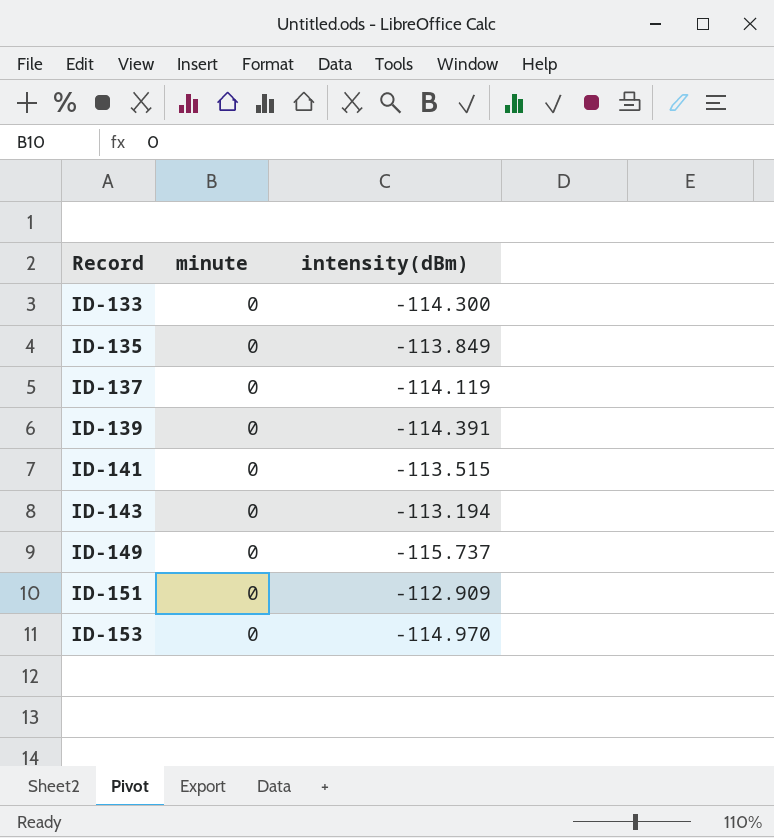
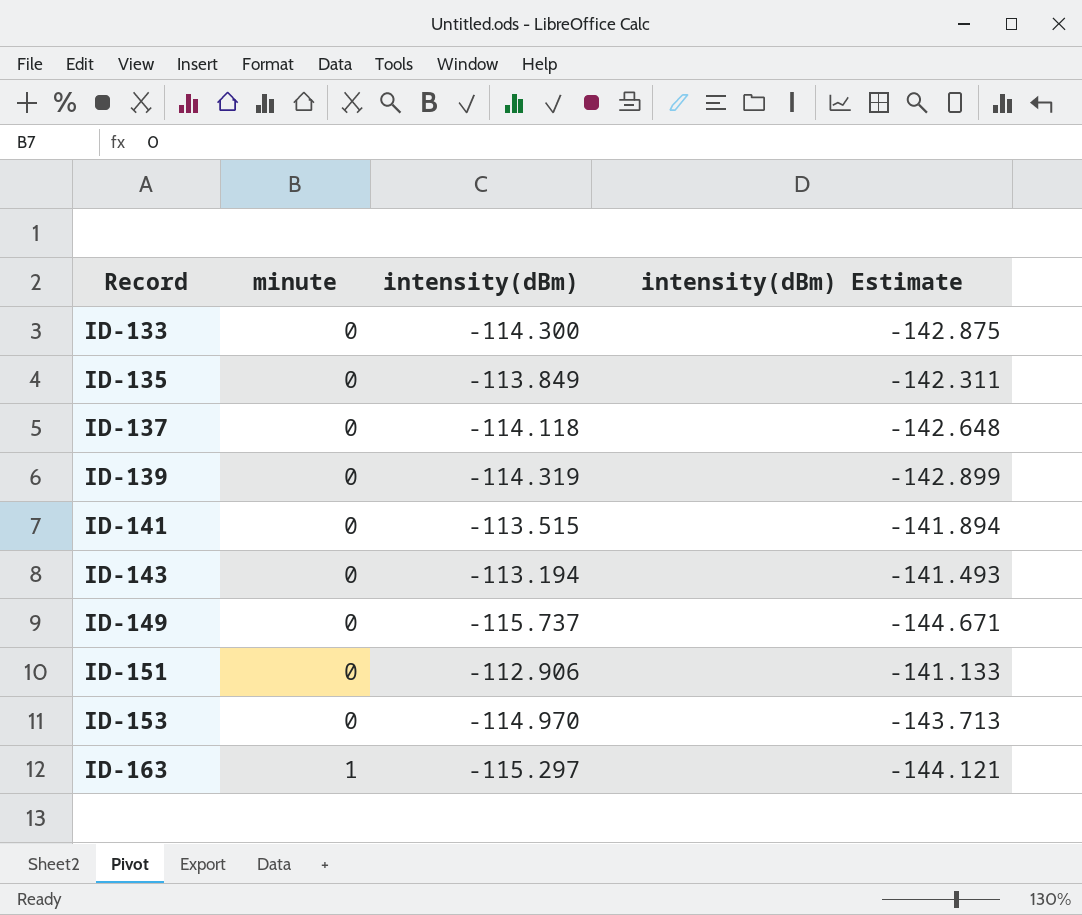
column intensity(dBm) Estimate | formula: none -> [intensity(dBm)] * 1.25
ID-137 | intensity(dBm): -114.119 -> -114.118
ID-139 | intensity(dBm): -114.391 -> -114.319
ID-151 | intensity(dBm): -112.909 -> -112.906
row ID-163: none -> 1 | -115.297 | -144.121

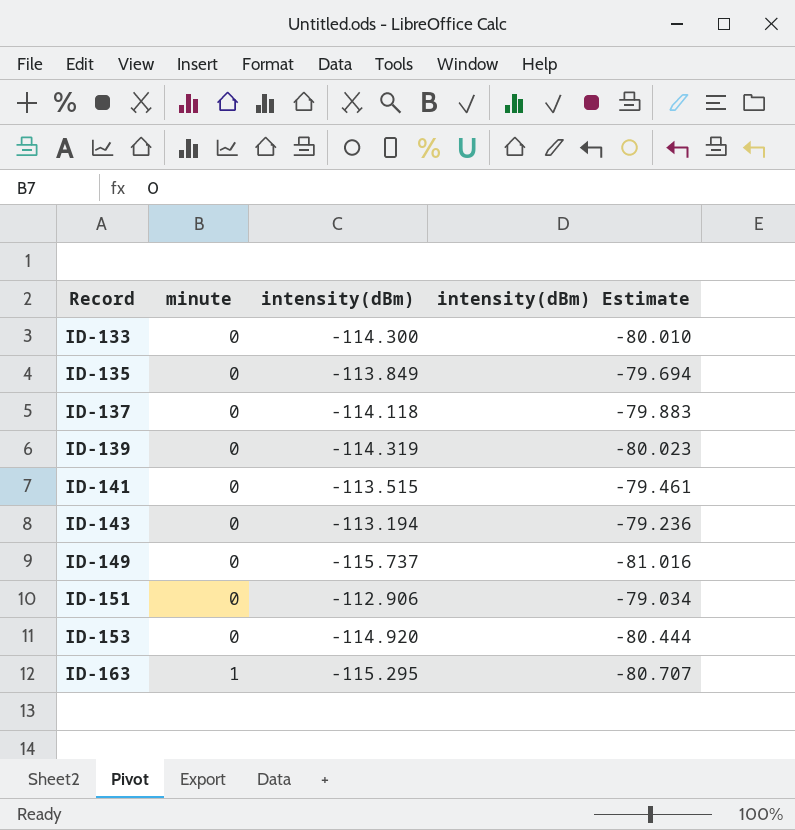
column intensity(dBm) Estimate | formula: [intensity(dBm)] * 1.25 -> [intensity(dBm)] * 0.7
ID-153 | intensity(dBm): -114.970 -> -114.920
ID-163 | intensity(dBm): -115.297 -> -115.295

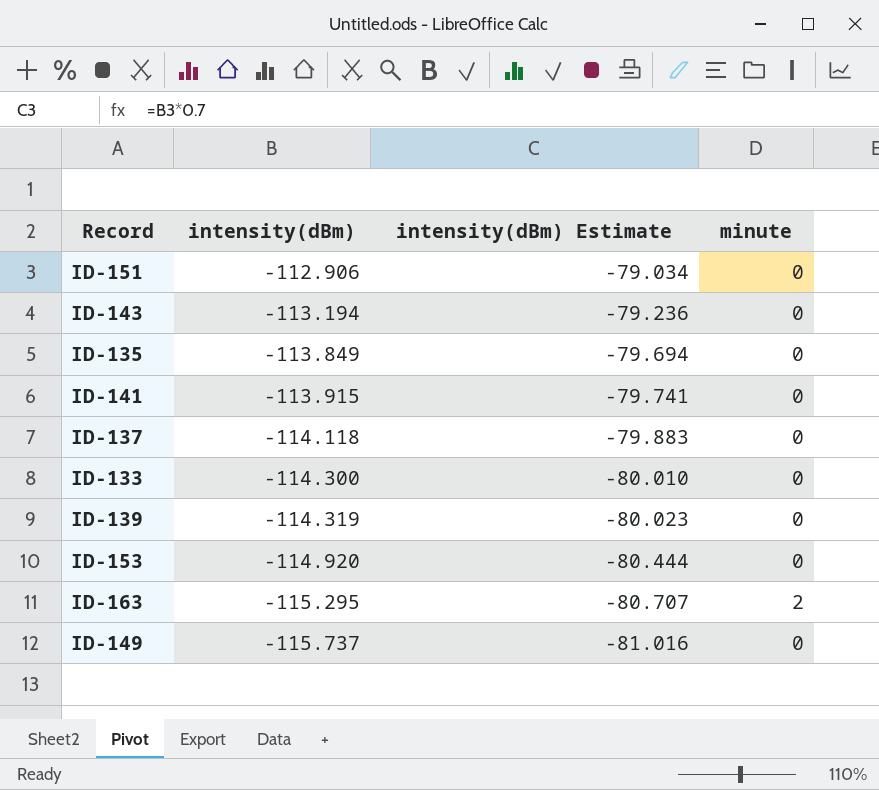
row order: Record ascending -> intensity(dBm) descending
column minute | position: 2 -> 4
ID-141 | intensity(dBm): -113.515 -> -113.915
ID-141 | intensity(dBm) Estimate: -79.461 -> -79.741
ID-163 | minute: 1 -> 2

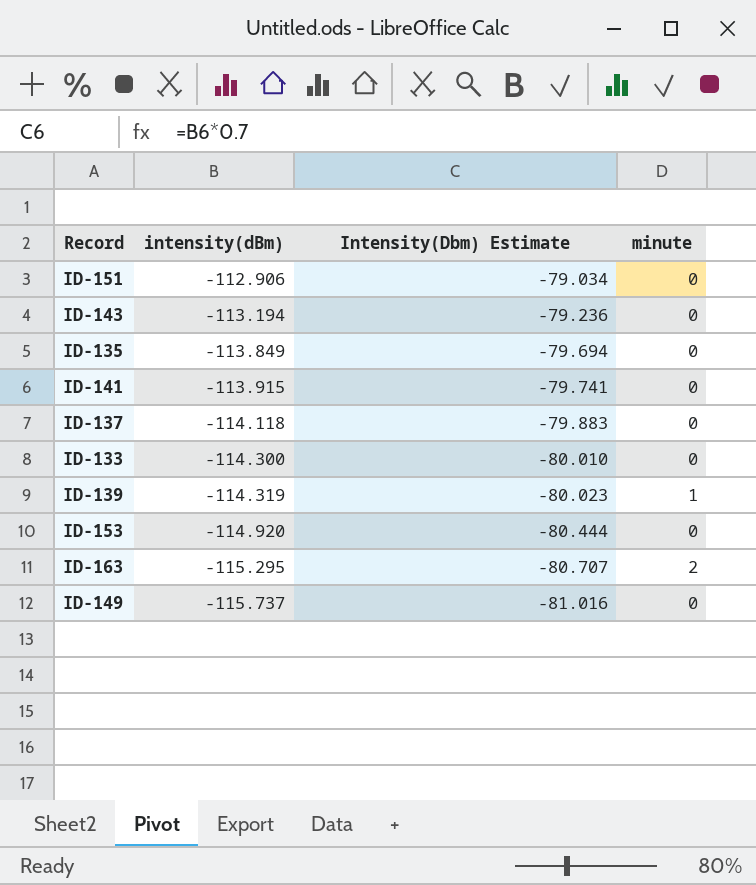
column name: intensity(dBm) Estimate -> Intensity(Dbm) Estimate
ID-139 | minute: 0 -> 1

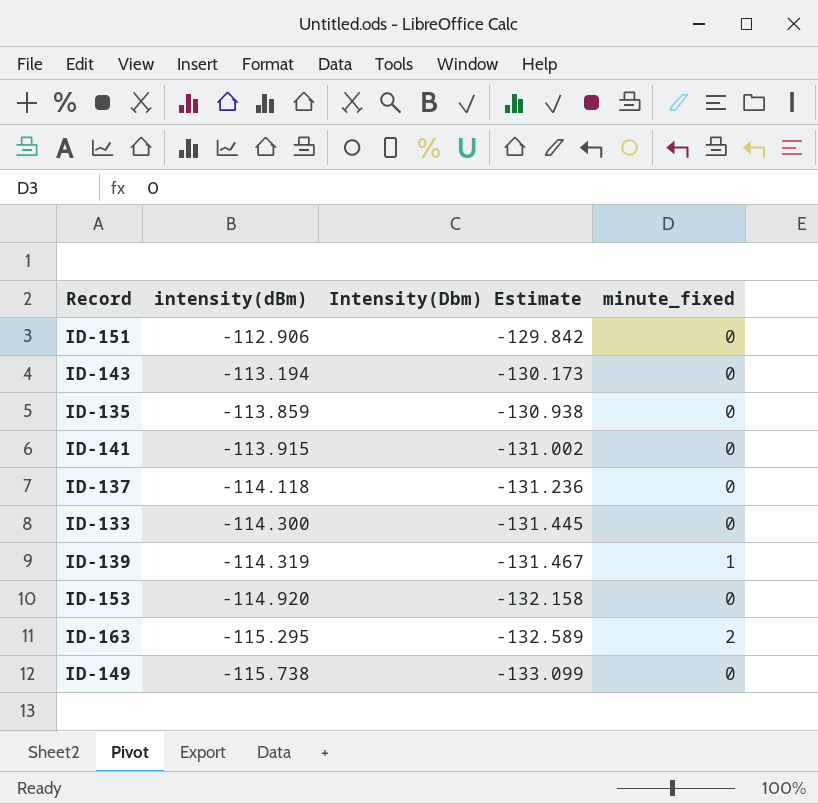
column Intensity(Dbm) Estimate | formula: [intensity(dBm)] * 0.7 -> [intensity(dBm)] * 1.15
column name: minute -> minute_fixed
ID-135 | intensity(dBm): -113.849 -> -113.859
ID-149 | intensity(dBm): -115.737 -> -115.738

